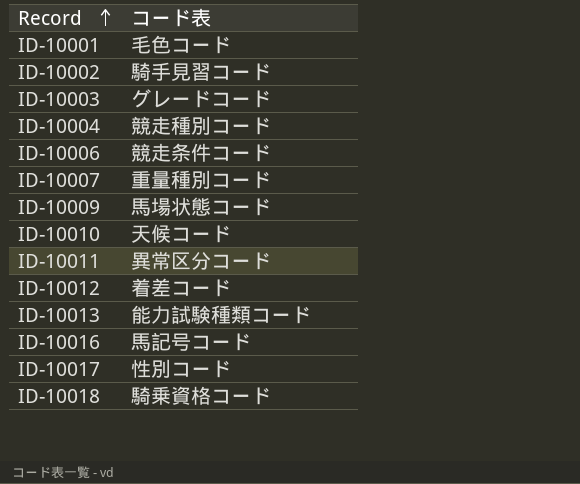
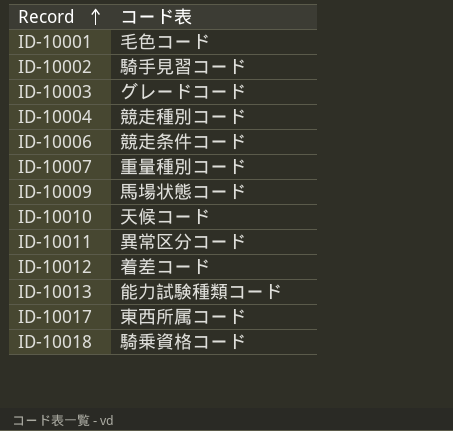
row ID-10016: 馬記号コード -> none
ID-10017 | コード表: 性別コード -> 東西所属コード

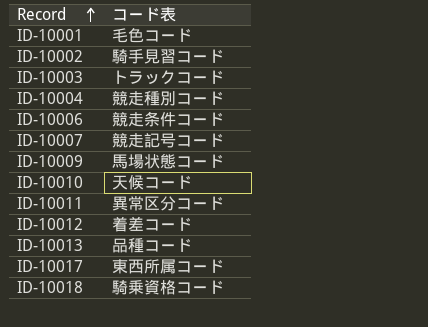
ID-10003 | コード表: グレードコード -> トラックコード
ID-10007 | コード表: 重量種別コード -> 競走記号コード
ID-10013 | コード表: 能力試験種類コード -> 品種コード

